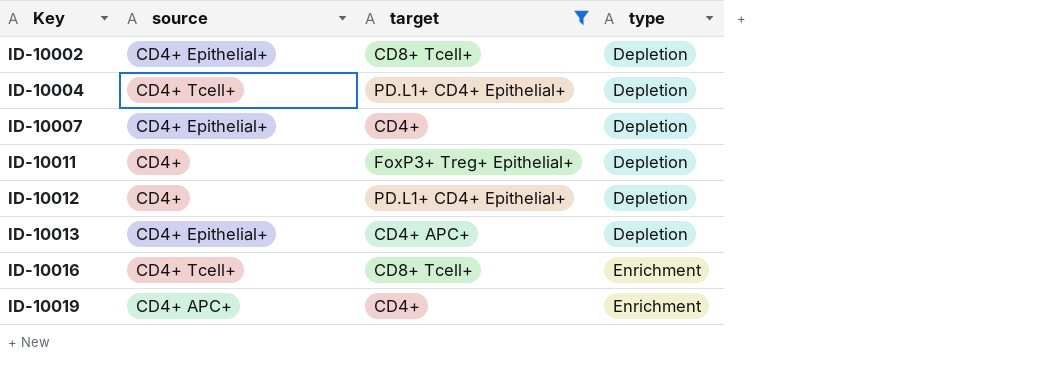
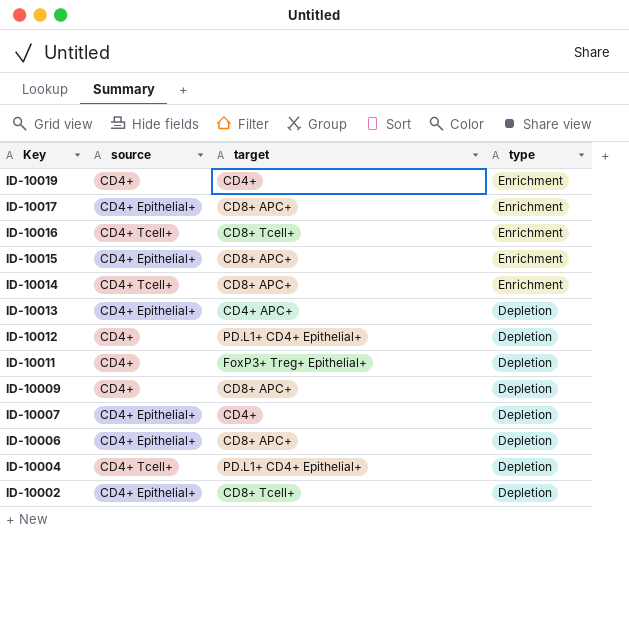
filter: target != CD8+ APC+ -> none
row order: Key ascending -> Key descending
ID-10019 | source: CD4+ APC+ -> CD4+

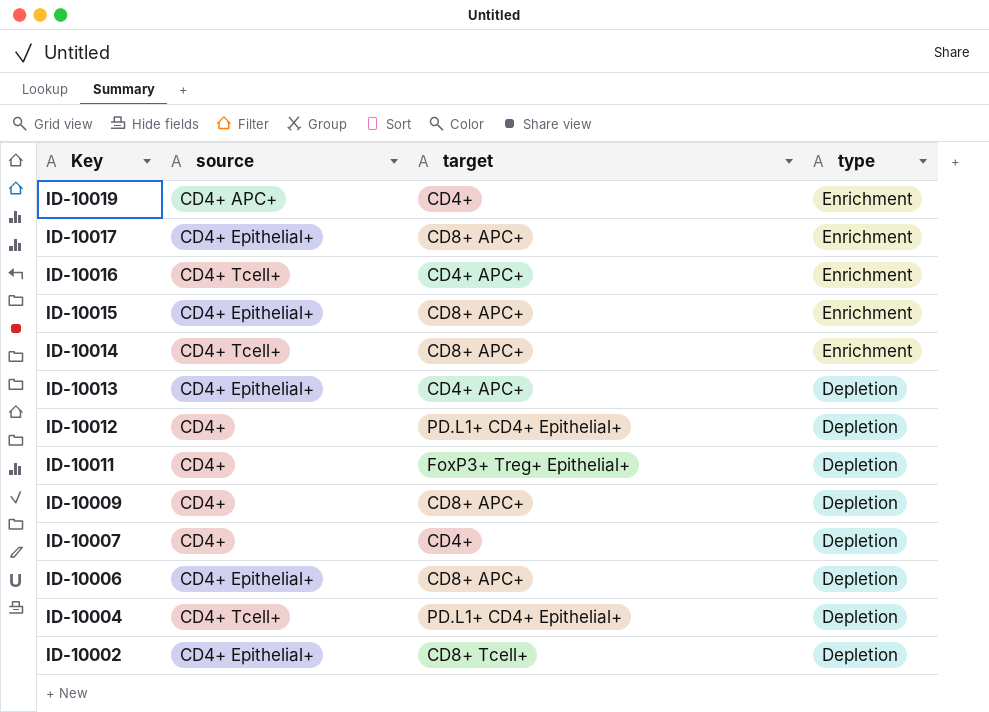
ID-10019 | source: CD4+ -> CD4+ APC+
ID-10016 | target: CD8+ Tcell+ -> CD4+ APC+
ID-10007 | source: CD4+ Epithelial+ -> CD4+

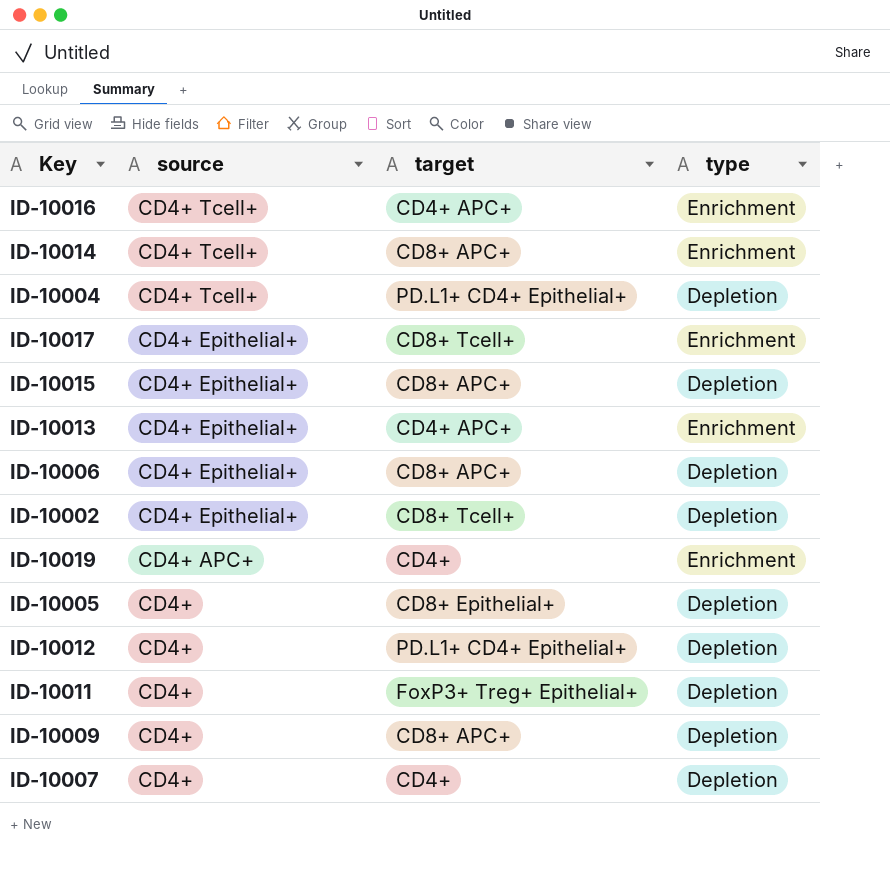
row order: Key descending -> source descending
ID-10017 | target: CD8+ APC+ -> CD8+ Tcell+
ID-10015 | type: Enrichment -> Depletion
ID-10013 | type: Depletion -> Enrichment
row ID-10005: none -> CD4+ | CD8+ Epithelial+ | Depletion

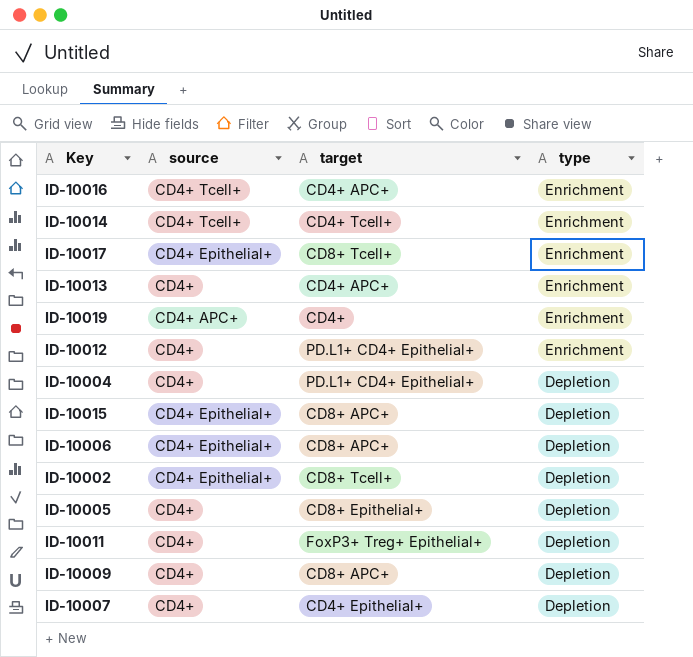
row order: source descending -> type descending
ID-10014 | target: CD8+ APC+ -> CD4+ Tcell+
ID-10013 | source: CD4+ Epithelial+ -> CD4+
ID-10012 | type: Depletion -> Enrichment
ID-10004 | source: CD4+ Tcell+ -> CD4+
ID-10007 | target: CD4+ -> CD4+ Epithelial+

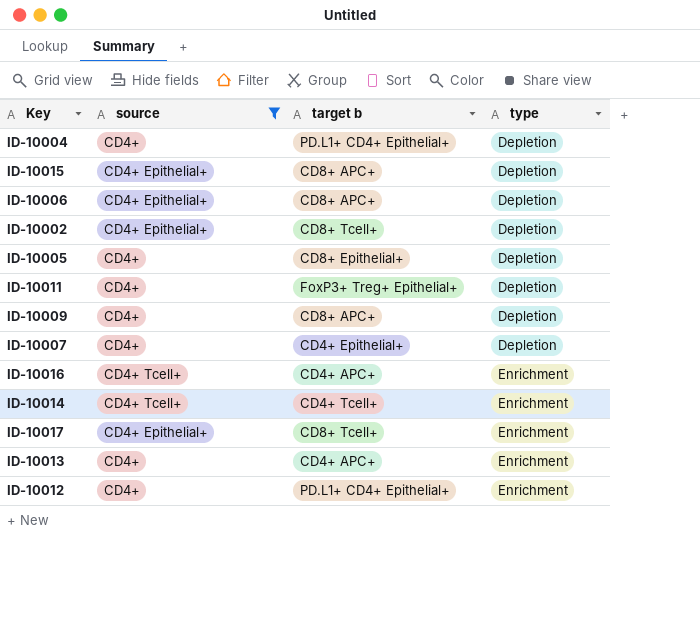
filter: none -> source != CD4+ APC+
row order: type descending -> type ascending
column name: target -> target b

